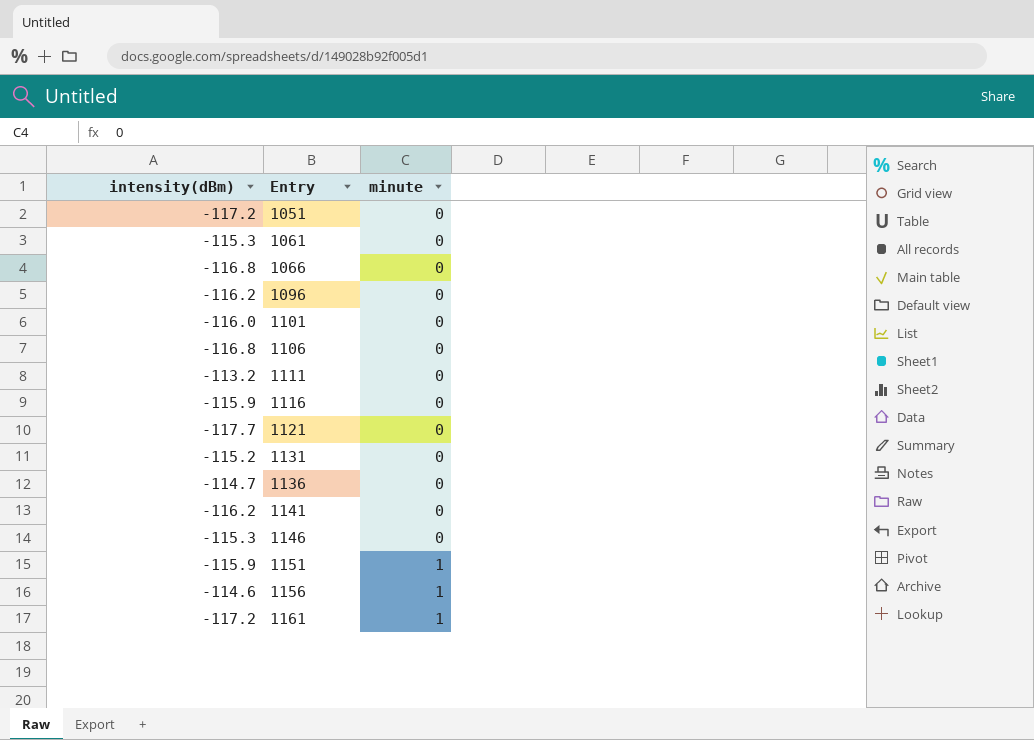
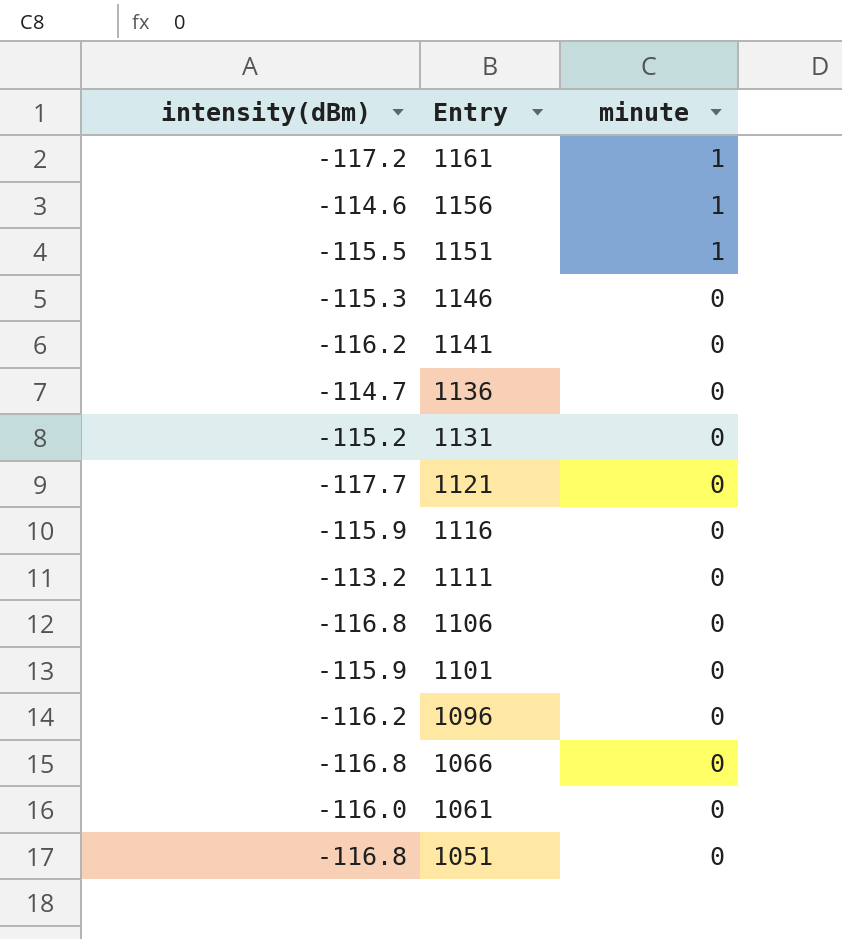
row order: Entry ascending -> Entry descending
1151 | intensity(dBm): -115.9 -> -115.5
1101 | intensity(dBm): -116.0 -> -115.9
1061 | intensity(dBm): -115.3 -> -116.0
1051 | intensity(dBm): -117.2 -> -116.8

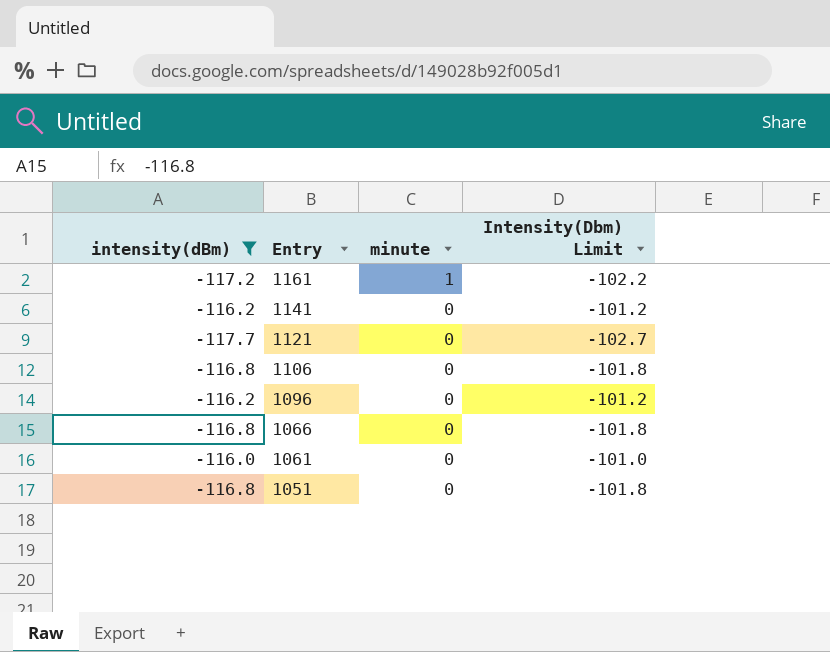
filter: none -> intensity(dBm) <= -116.0
column Intensity(Dbm) Limit | formula: none -> [intensity(dBm)] + 15

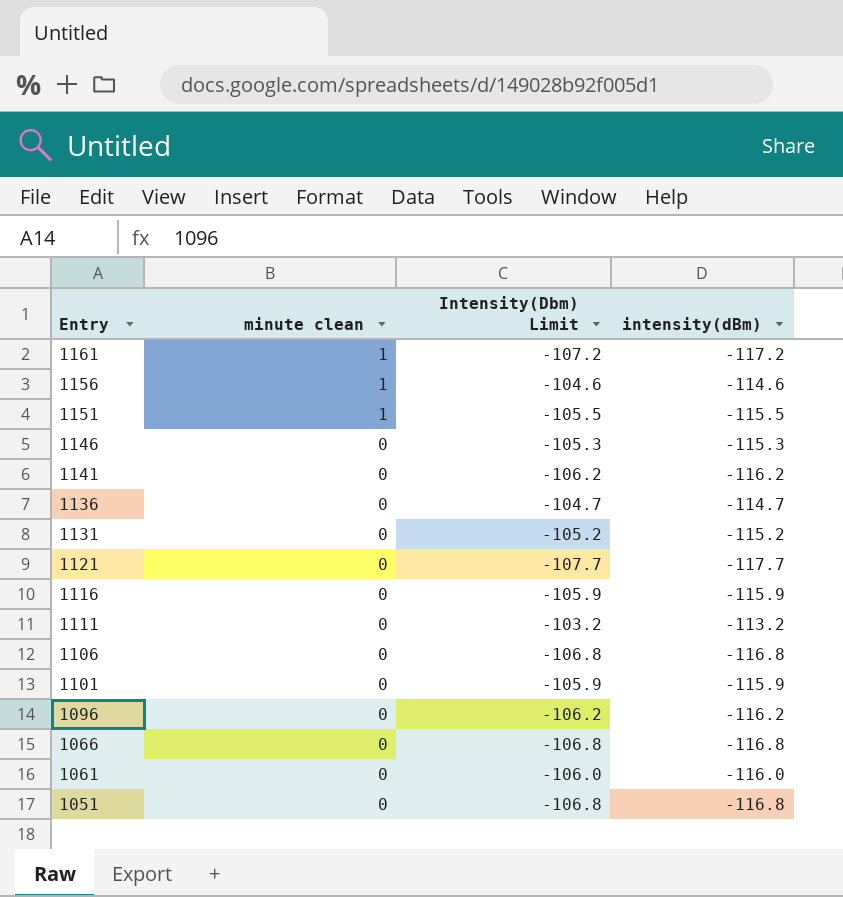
filter: intensity(dBm) <= -116.0 -> none
column name: minute -> minute clean
column Intensity(Dbm) Limit | formula: [intensity(dBm)] + 15 -> [intensity(dBm)] + 10
column intensity(dBm) | position: 1 -> 4

